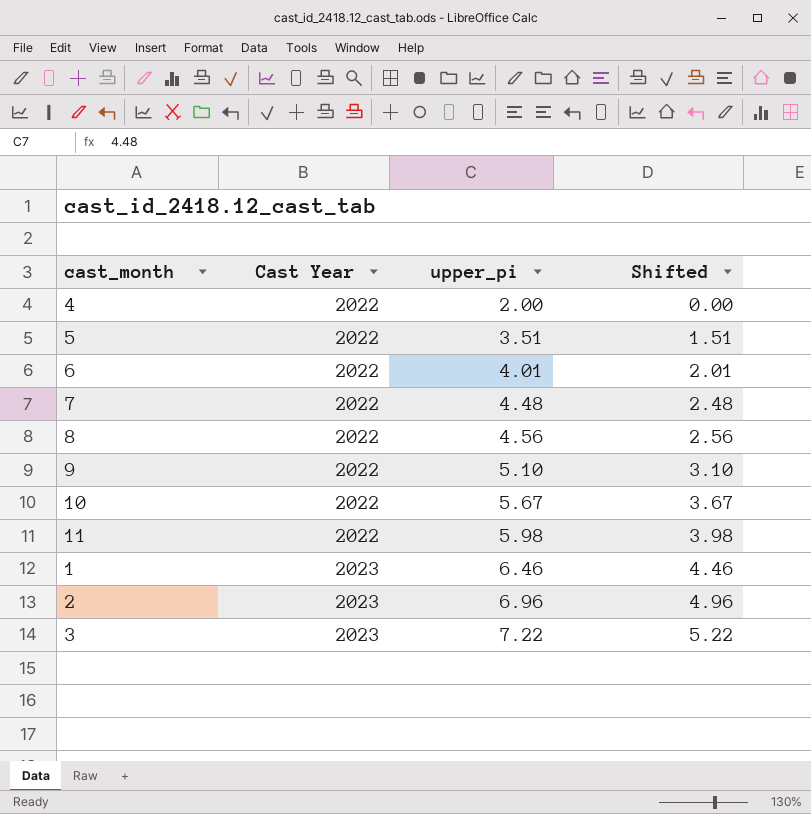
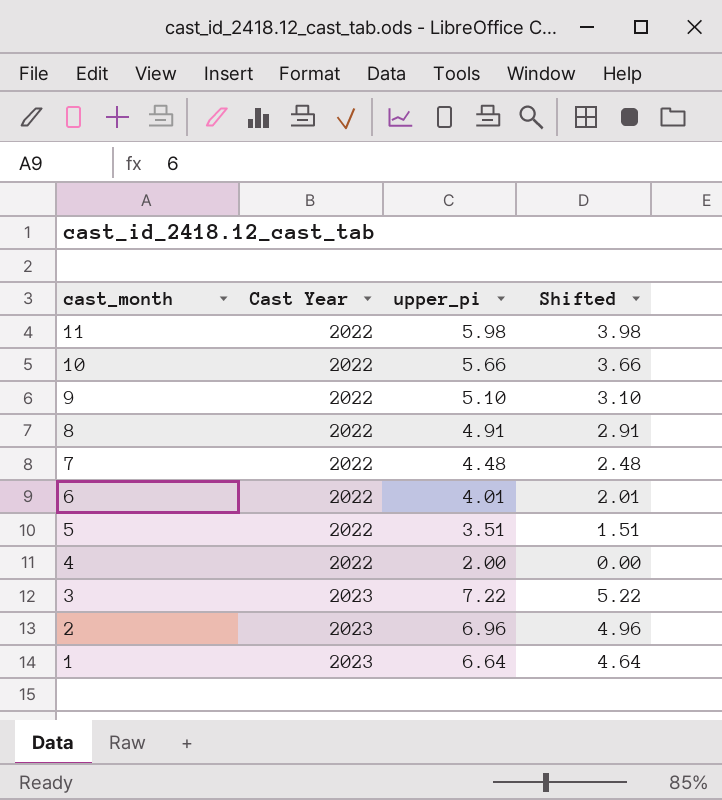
row order: Cast Year ascending -> cast_month descending
10 | upper_pi: 5.67 -> 5.66
10 | Shifted: 3.67 -> 3.66
8 | upper_pi: 4.56 -> 4.91
8 | Shifted: 2.56 -> 2.91
1 | upper_pi: 6.46 -> 6.64
1 | Shifted: 4.46 -> 4.64

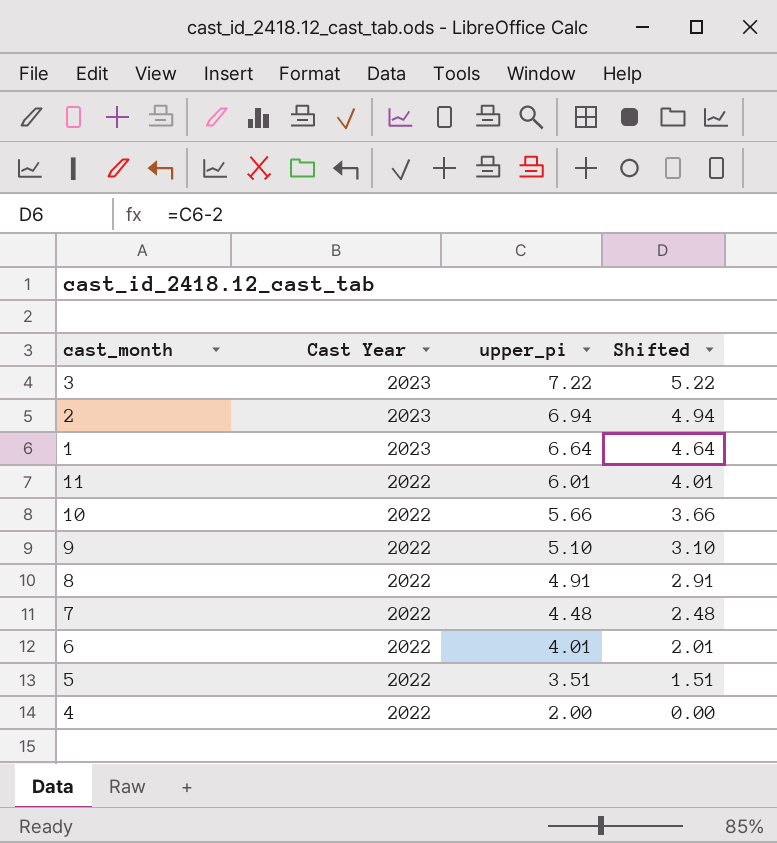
row order: cast_month descending -> Cast Year descending
2 | upper_pi: 6.96 -> 6.94
2 | Shifted: 4.96 -> 4.94
11 | upper_pi: 5.98 -> 6.01
11 | Shifted: 3.98 -> 4.01

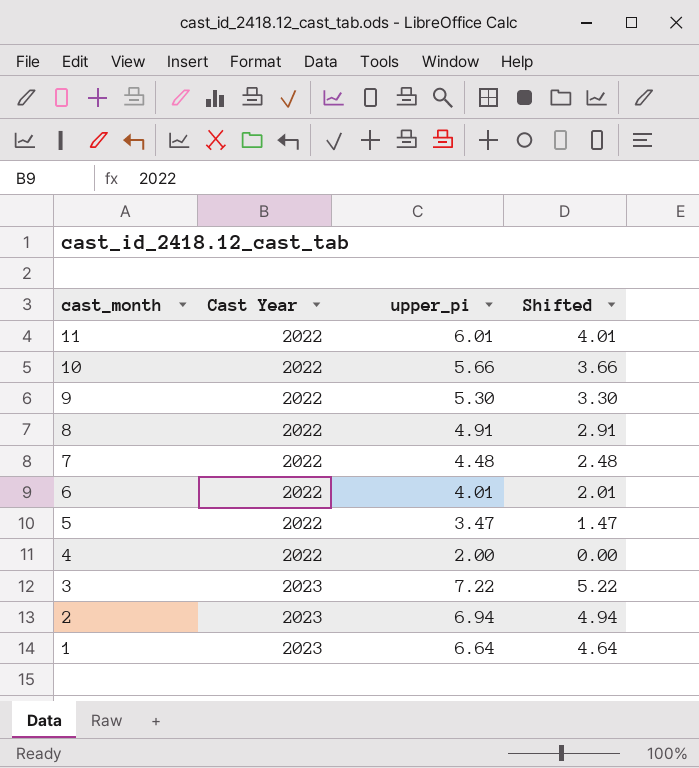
row order: Cast Year descending -> cast_month descending
9 | upper_pi: 5.10 -> 5.30
9 | Shifted: 3.10 -> 3.30
5 | upper_pi: 3.51 -> 3.47
5 | Shifted: 1.51 -> 1.47

